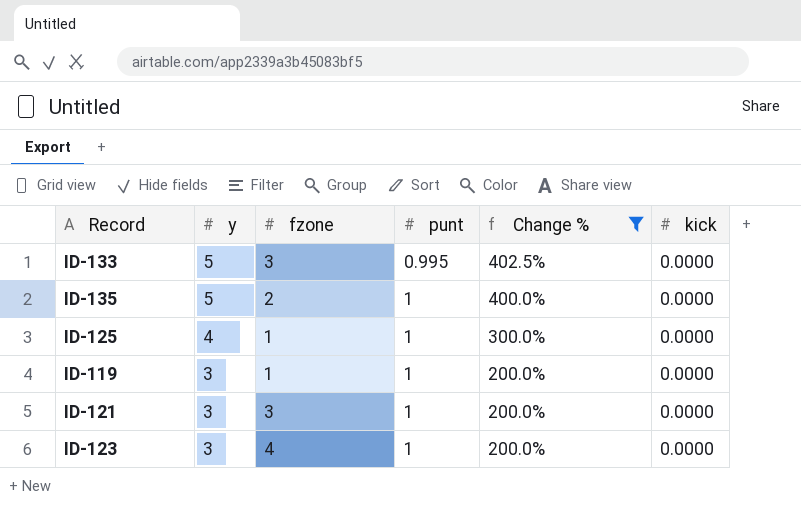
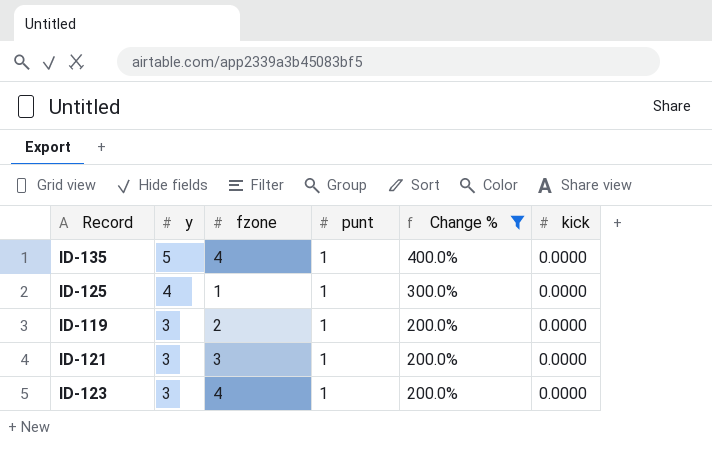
row ID-133: 5 | 3 | 0.995 | 402.5% | 0.0000 -> none
ID-135 | fzone: 2 -> 4
ID-119 | fzone: 1 -> 2

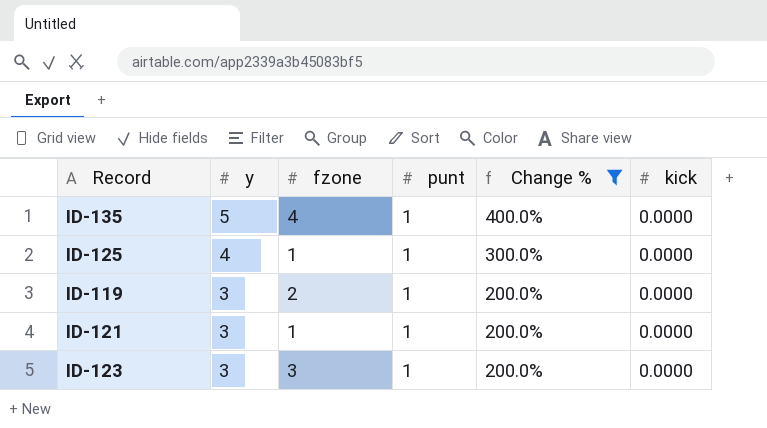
ID-121 | fzone: 3 -> 1
ID-123 | fzone: 4 -> 3

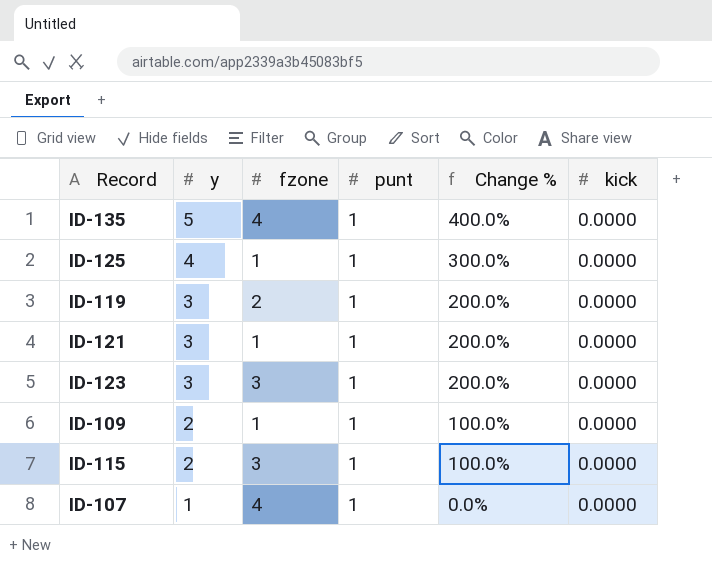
filter: Change % >= 200.0% -> none

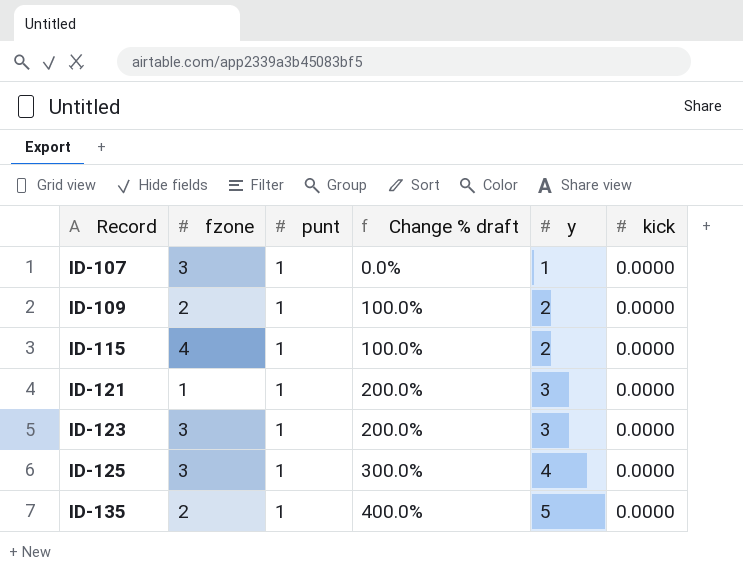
row order: y descending -> Record ascending
column name: Change % -> Change % draft
column y | position: 2 -> 5
row ID-119: 3 | 2 | 1 | 200.0% | 0.0000 -> none
ID-107 | fzone: 4 -> 3
ID-109 | fzone: 1 -> 2
ID-115 | fzone: 3 -> 4
ID-125 | fzone: 1 -> 3
ID-135 | fzone: 4 -> 2

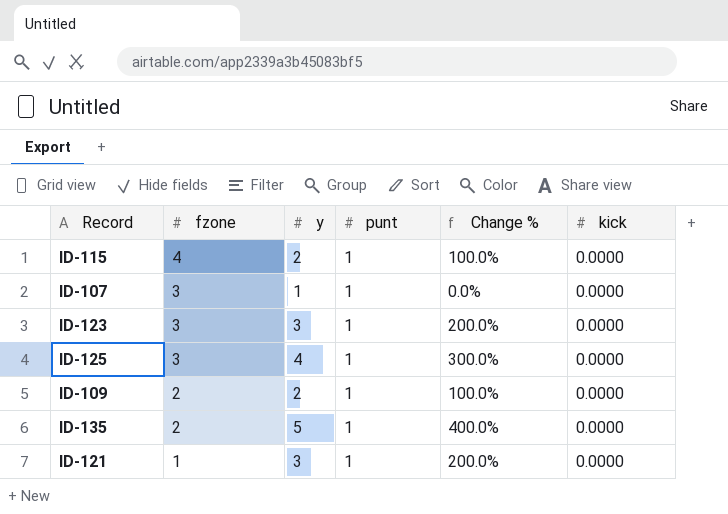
row order: Record ascending -> fzone descending
column y | position: 5 -> 3
column name: Change % draft -> Change %

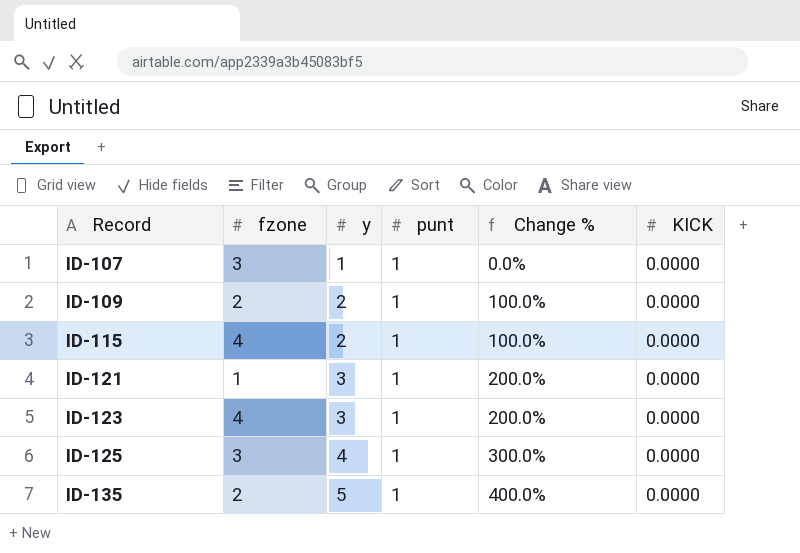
row order: fzone descending -> Record ascending
column name: kick -> KICK
ID-123 | fzone: 3 -> 4

